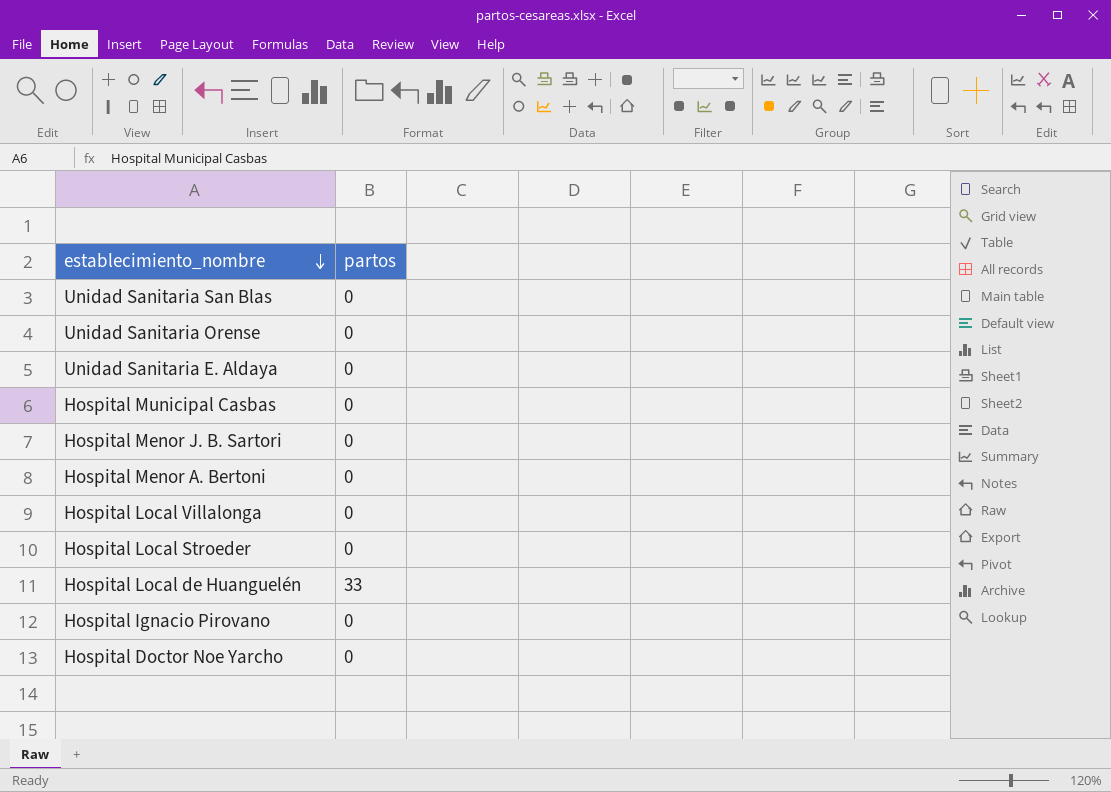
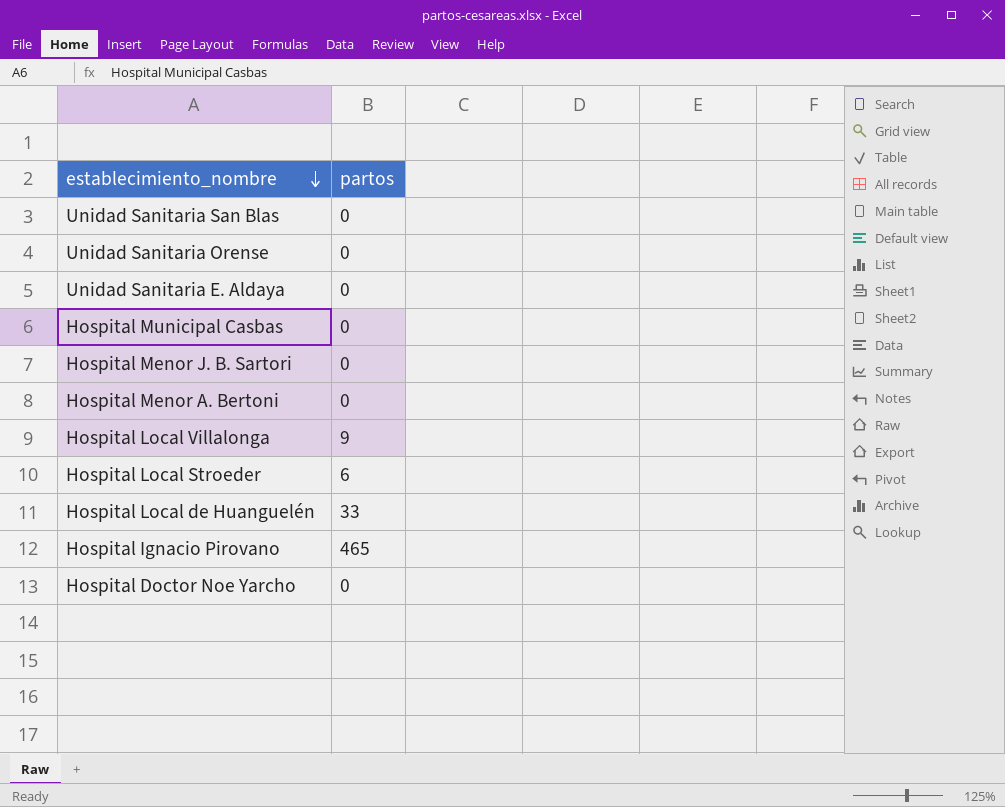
Hospital Local Villalonga | partos: 0 -> 9
Hospital Local Stroeder | partos: 0 -> 6
Hospital Ignacio Pirovano | partos: 0 -> 465

